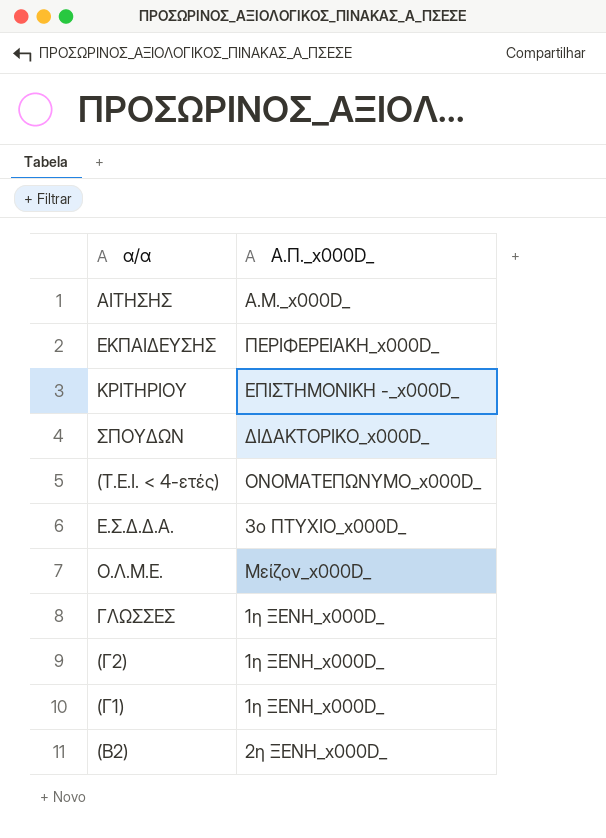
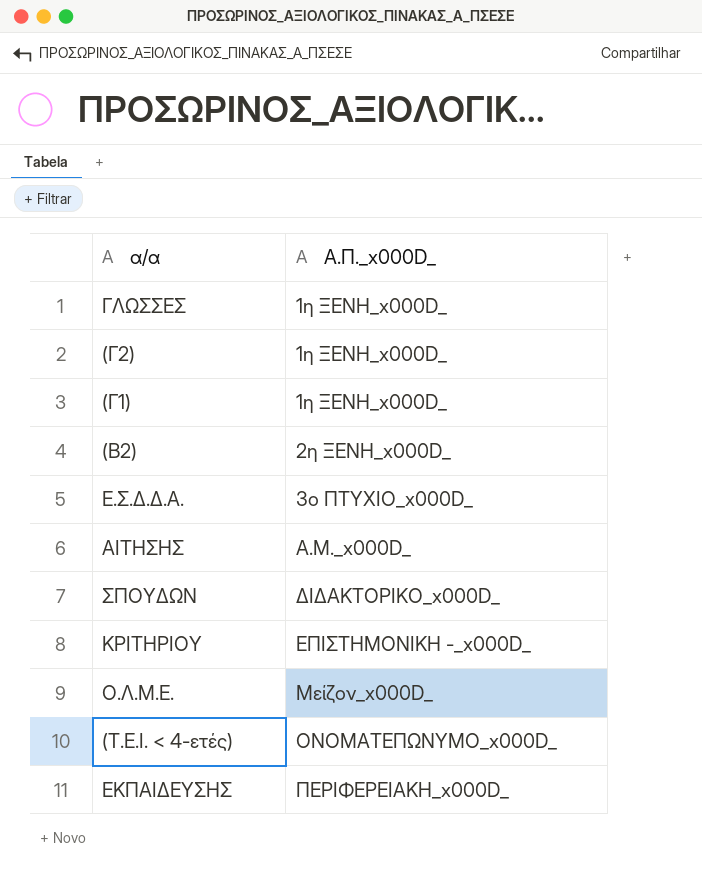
row order: none -> Α.Π._x000D_ ascending

